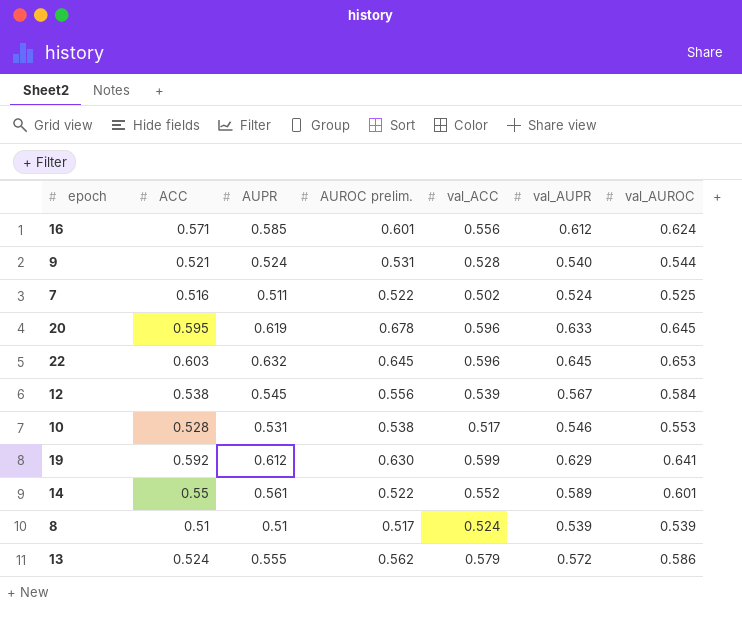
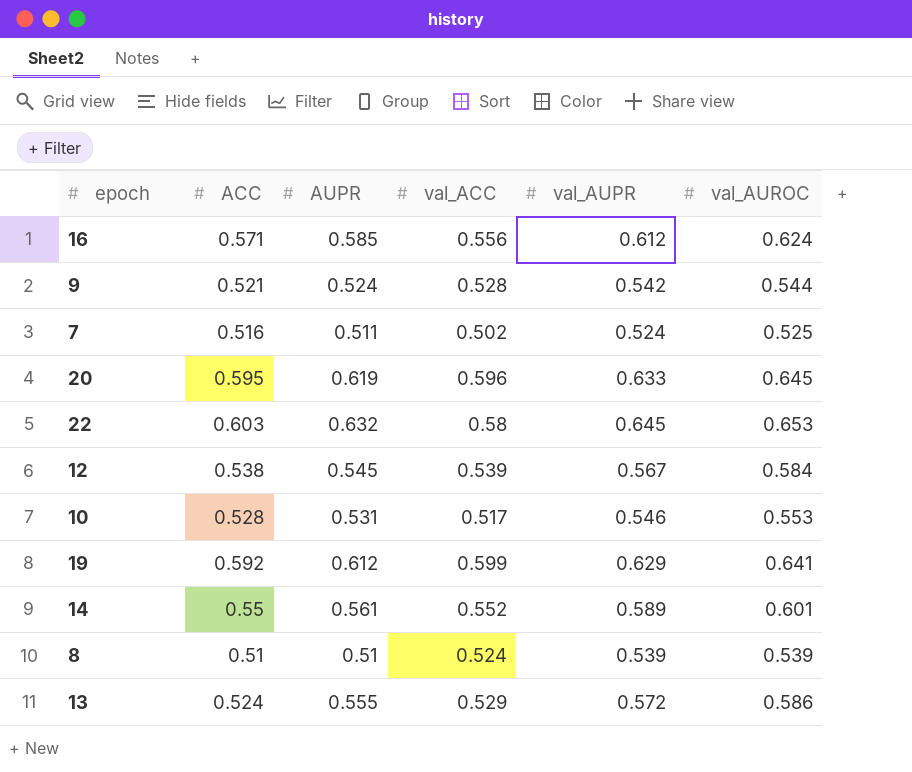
column AUROC prelim. | position: 4 -> none
9 | val_AUPR: 0.540 -> 0.542
22 | val_ACC: 0.596 -> 0.58
13 | val_ACC: 0.579 -> 0.529

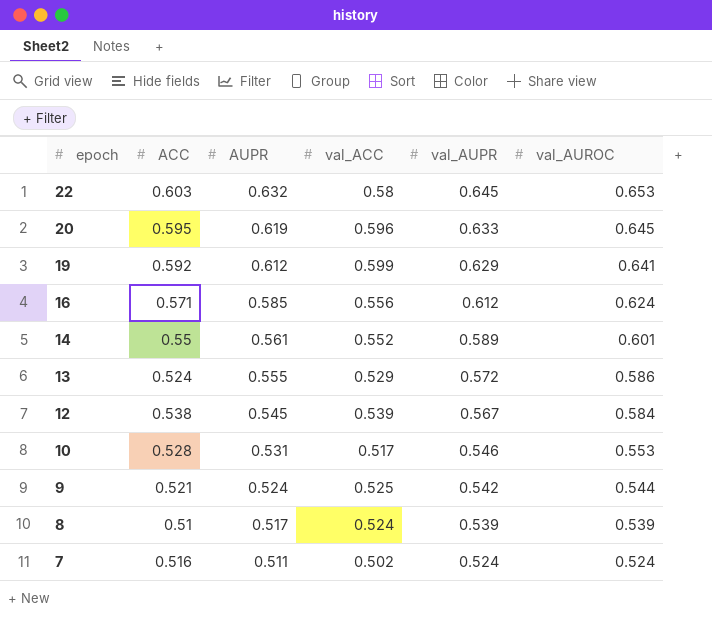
row order: none -> epoch descending
9 | val_ACC: 0.528 -> 0.525
8 | AUPR: 0.51 -> 0.517
7 | val_AUROC: 0.525 -> 0.524

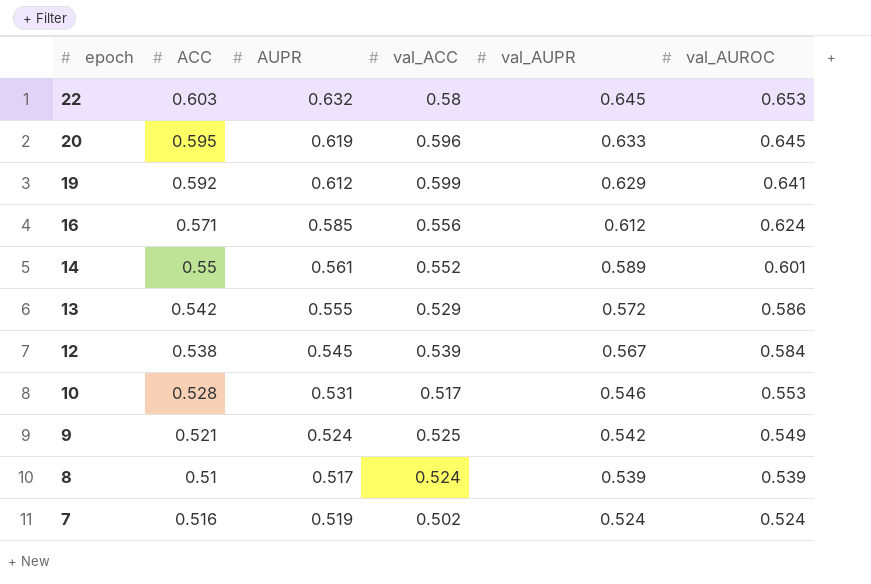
13 | ACC: 0.524 -> 0.542
9 | val_AUROC: 0.544 -> 0.549
7 | AUPR: 0.511 -> 0.519

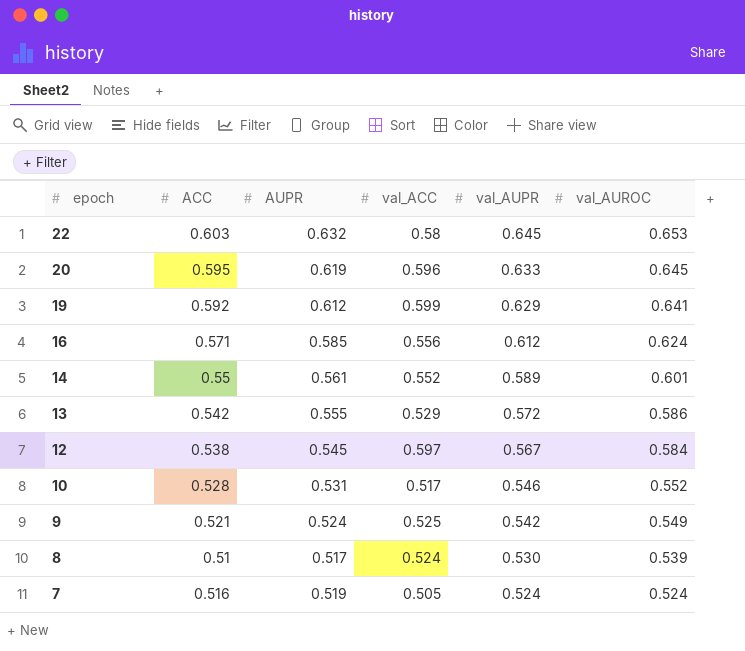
12 | val_ACC: 0.539 -> 0.597
10 | val_AUROC: 0.553 -> 0.552
8 | val_AUPR: 0.539 -> 0.530
7 | val_ACC: 0.502 -> 0.505

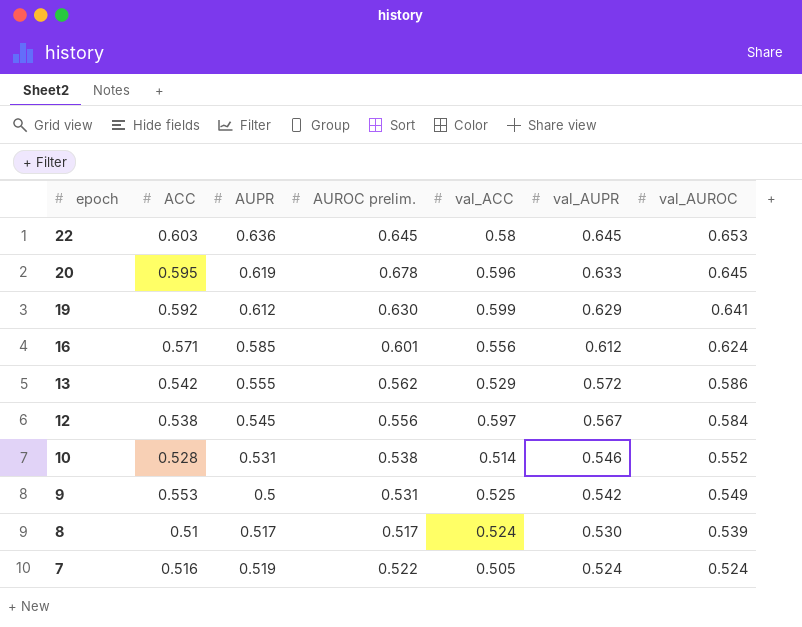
column AUROC prelim. | position: none -> 4
row 14: 0.55 | 0.561 | 0.552 | 0.589 | 0.601 -> none
22 | AUPR: 0.632 -> 0.636
10 | val_ACC: 0.517 -> 0.514
9 | ACC: 0.521 -> 0.553
9 | AUPR: 0.524 -> 0.5

